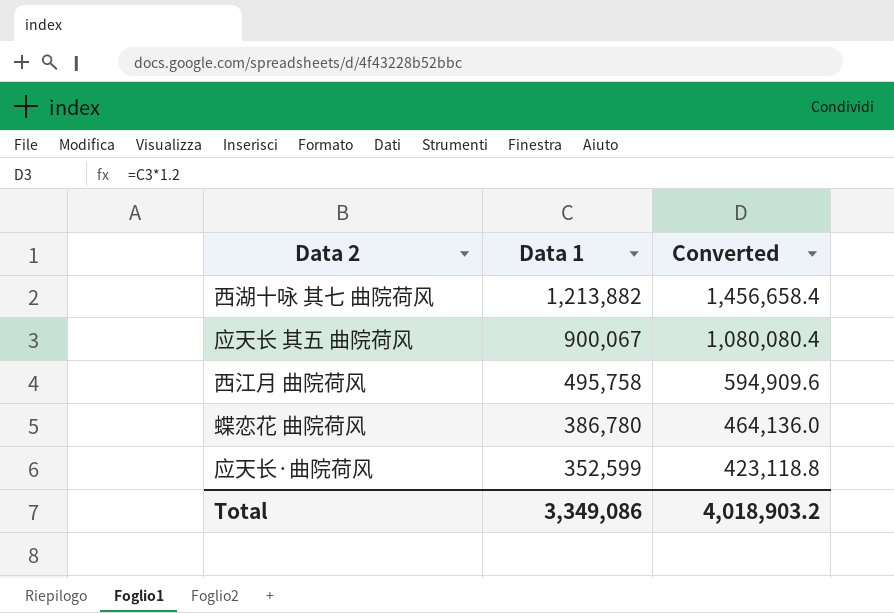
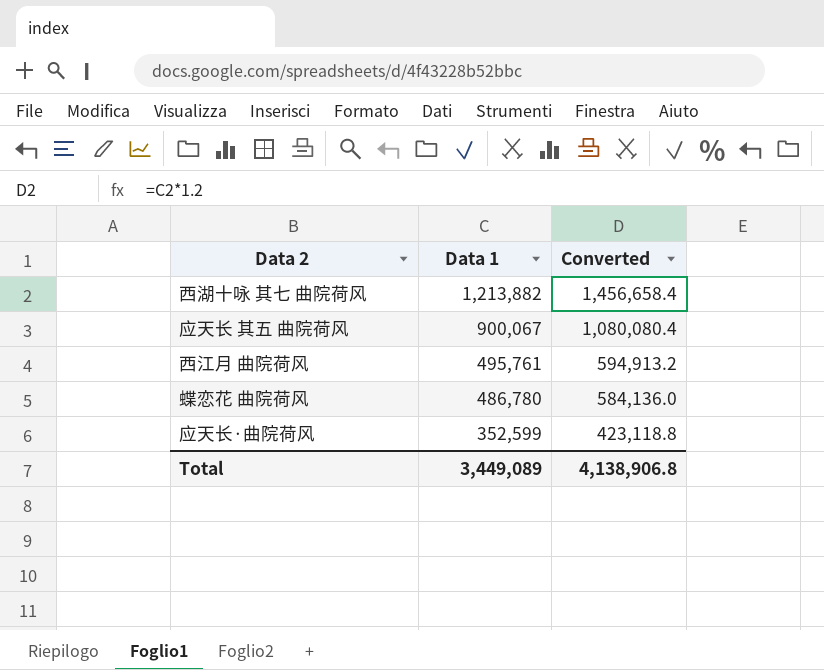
西江月 曲院荷风 | Data 1: 495,758 -> 495,761
西江月 曲院荷风 | Converted: 594,909.6 -> 594,913.2
蝶恋花 曲院荷风 | Data 1: 386,780 -> 486,780
蝶恋花 曲院荷风 | Converted: 464,136.0 -> 584,136.0
Total | Data 1: 3,349,086 -> 3,449,089
Total | Converted: 4,018,903.2 -> 4,138,906.8

